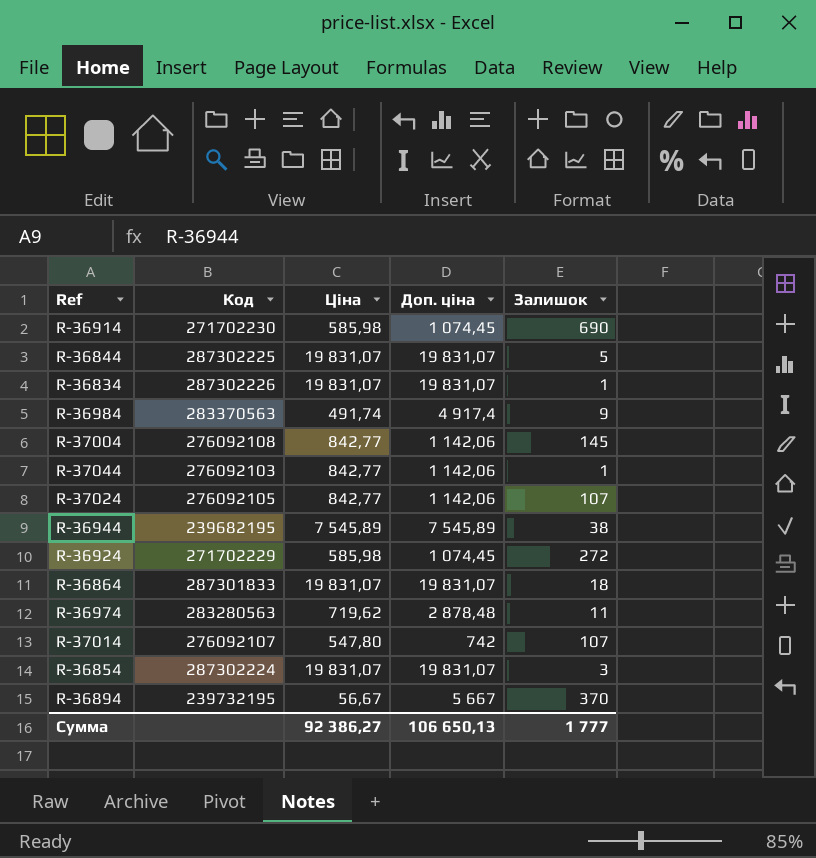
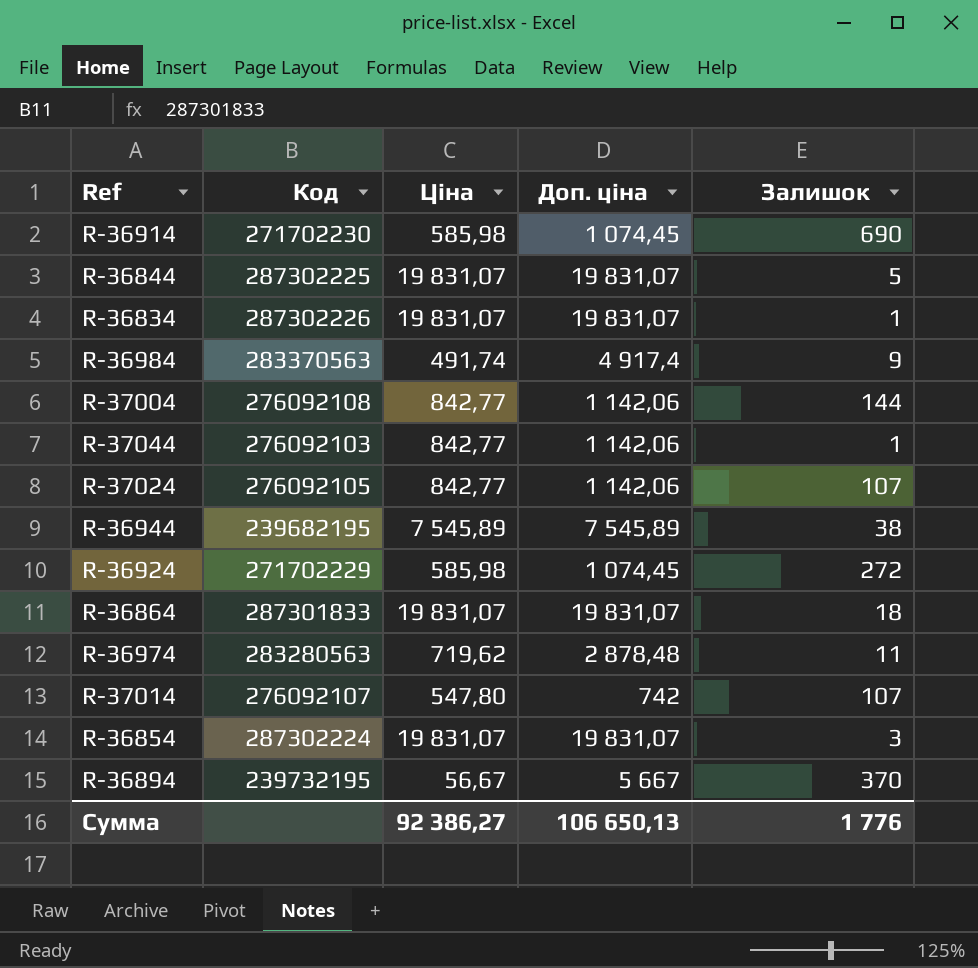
R-37004 | Залишок: 145 -> 144
Сумма | Залишок: 1 777 -> 1 776

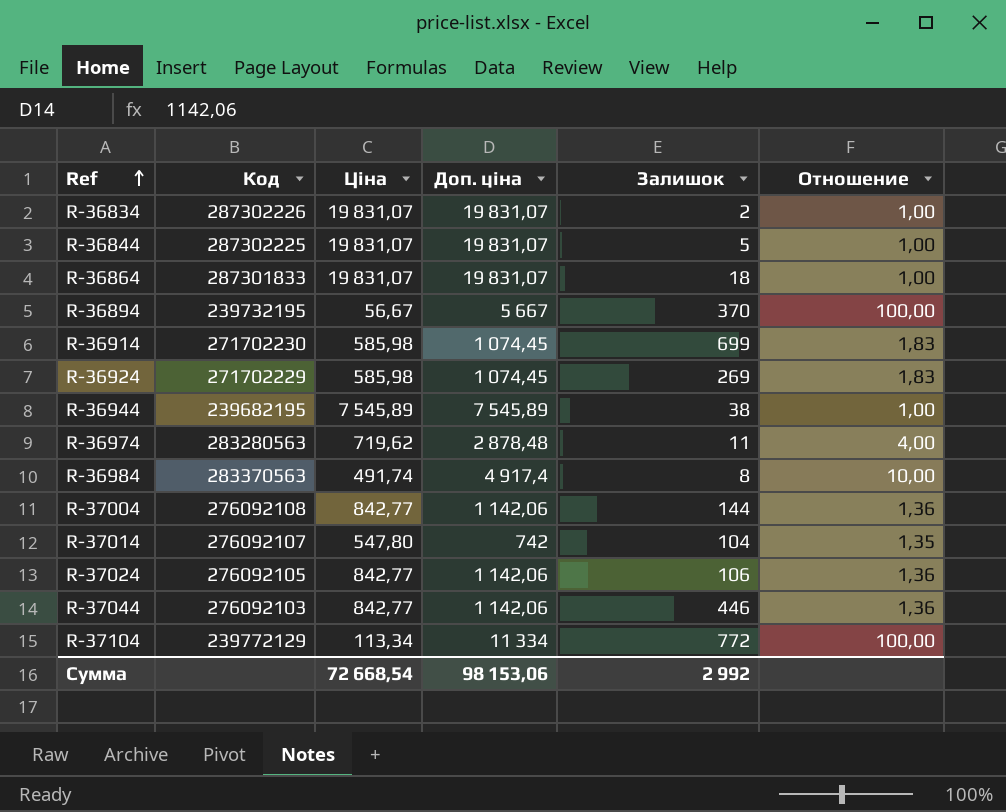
row order: none -> Ref ascending
column Отношение | formula: none -> [Доп. ціна] / [Ціна]
row R-36854: 287302224 | 19 831,07 | 19 831,07 | 3 -> none
R-36834 | Залишок: 1 -> 2
R-36914 | Залишок: 690 -> 699
R-36924 | Залишок: 272 -> 269
R-36984 | Залишок: 9 -> 8
R-37014 | Залишок: 107 -> 104
R-37024 | Залишок: 107 -> 106
R-37044 | Залишок: 1 -> 446
row R-37104: none -> 239772129 | 113,34 | 11 334 | 772 | 100,00
Сумма | Ціна: 92 386,27 -> 72 668,54
Сумма | Доп. ціна: 106 650,13 -> 98 153,06
Сумма | Залишок: 1 776 -> 2 992

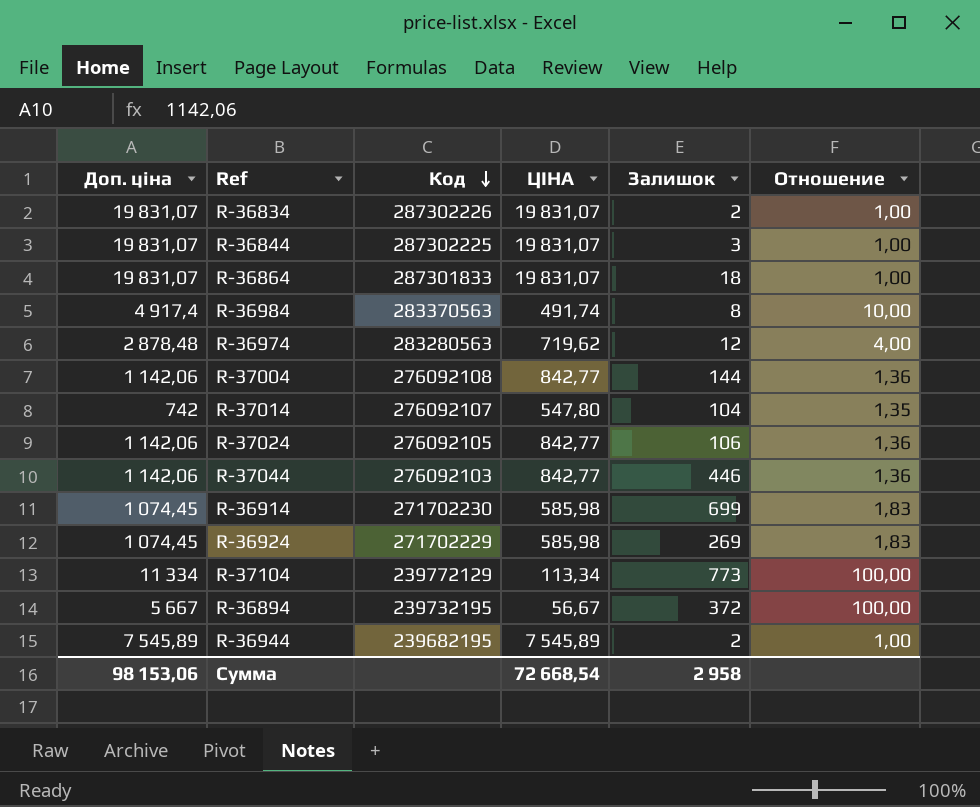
row order: Ref ascending -> Код descending
column Доп. ціна | position: 4 -> 1
column name: Ціна -> ЦІНА
R-36844 | Залишок: 5 -> 3
R-36974 | Залишок: 11 -> 12
R-37104 | Залишок: 772 -> 773
R-36894 | Залишок: 370 -> 372
R-36944 | Залишок: 38 -> 2
Сумма | Залишок: 2 992 -> 2 958

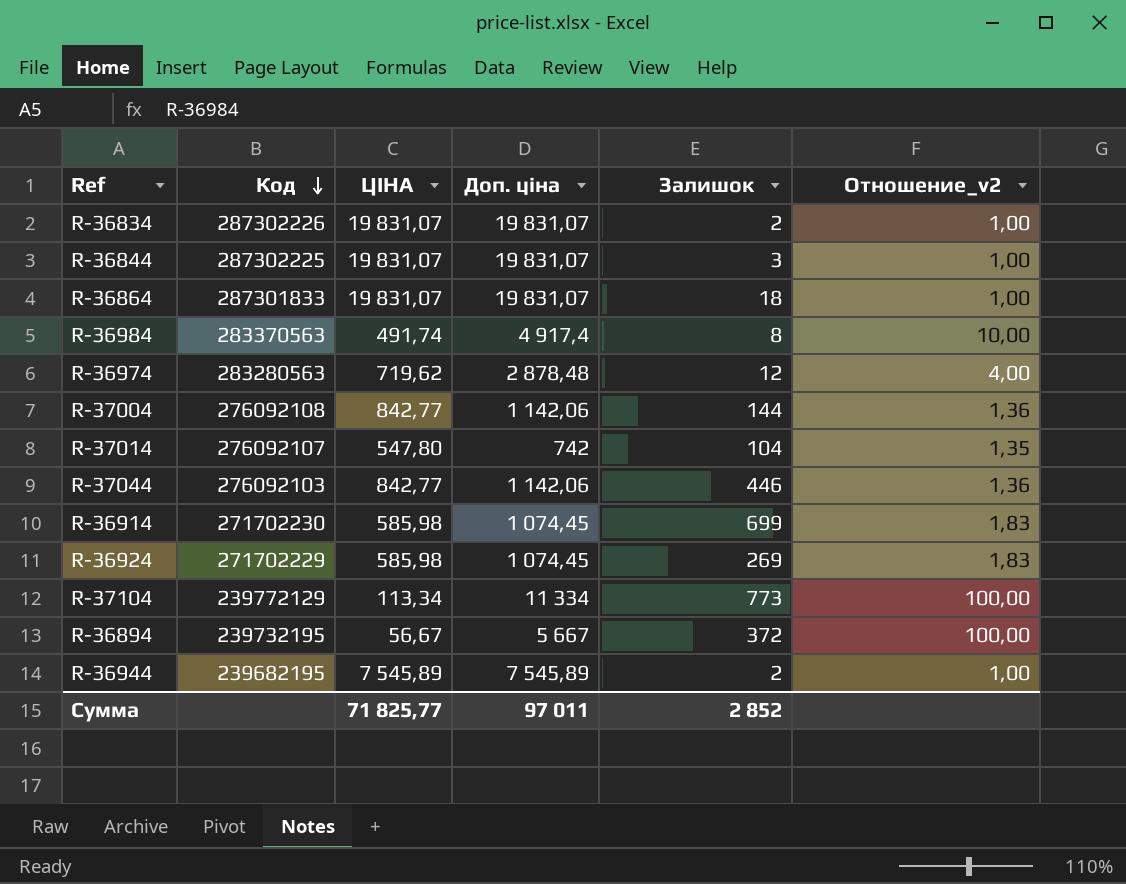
column Доп. ціна | position: 1 -> 4
column name: Отношение -> Отношение_v2
row R-37024: 1 142,06 | 276092105 | 842,77 | 106 | 1,36 -> none
Сумма | ЦІНА: 72 668,54 -> 71 825,77
Сумма | Доп. ціна: 98 153,06 -> 97 011
Сумма | Залишок: 2 958 -> 2 852

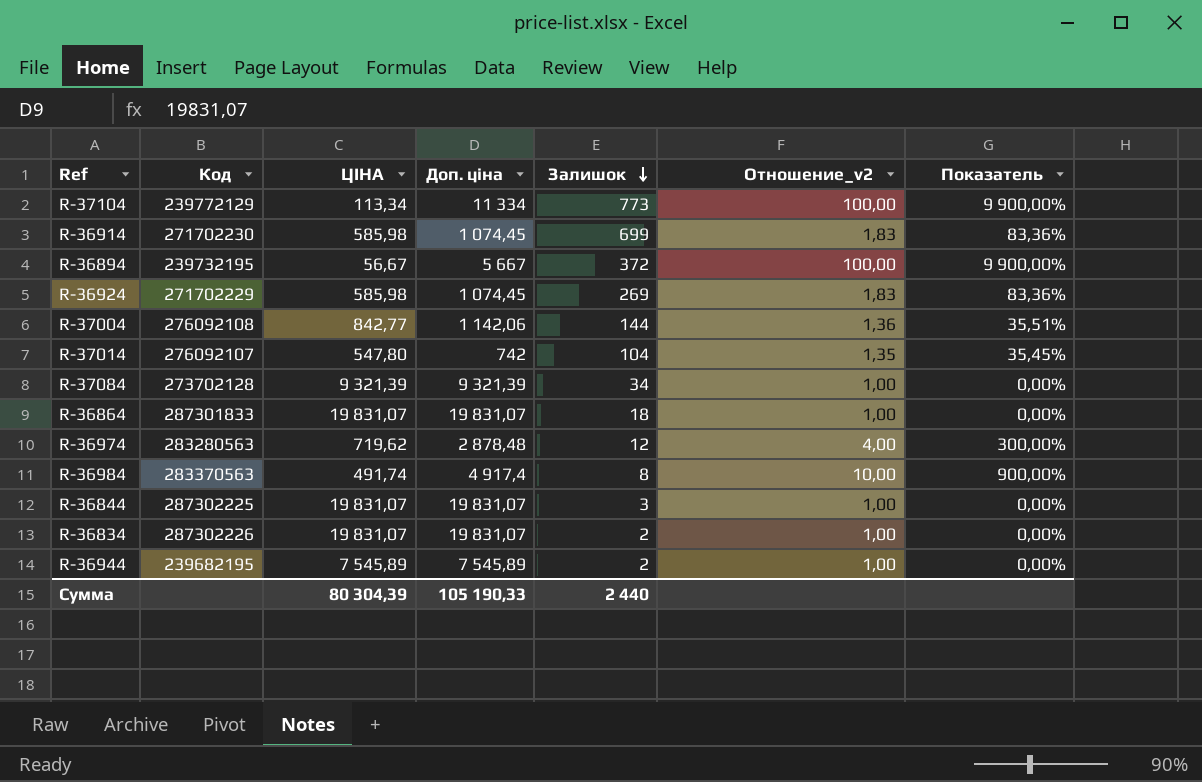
row order: Код descending -> Залишок descending
column Показатель | formula: none -> ([Доп. ціна] - [ЦІНА]) / [ЦІНА]
row R-37044: 276092103 | 842,77 | 1 142,06 | 446 | 1,36 -> none
row R-37084: none -> 273702128 | 9 321,39 | 9 321,39 | 34 | 1,00 | 0,00%
Сумма | ЦІНА: 71 825,77 -> 80 304,39
Сумма | Доп. ціна: 97 011 -> 105 190,33
Сумма | Залишок: 2 852 -> 2 440

